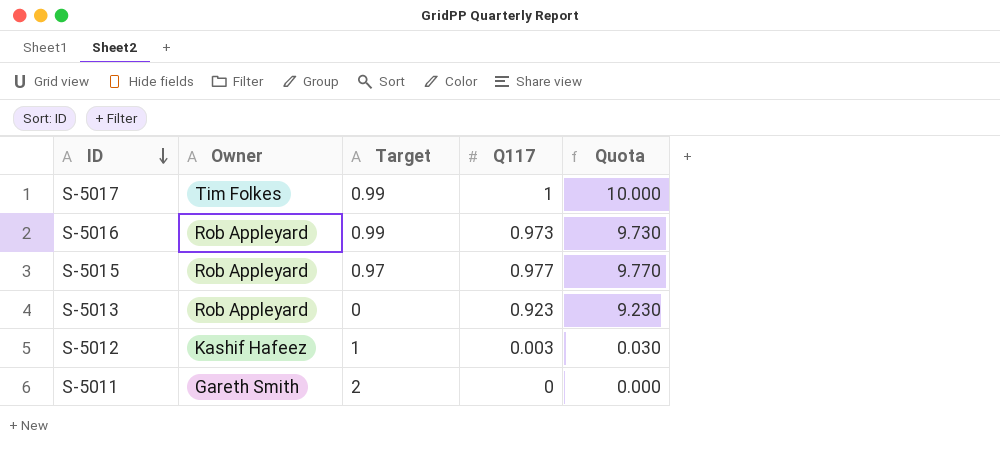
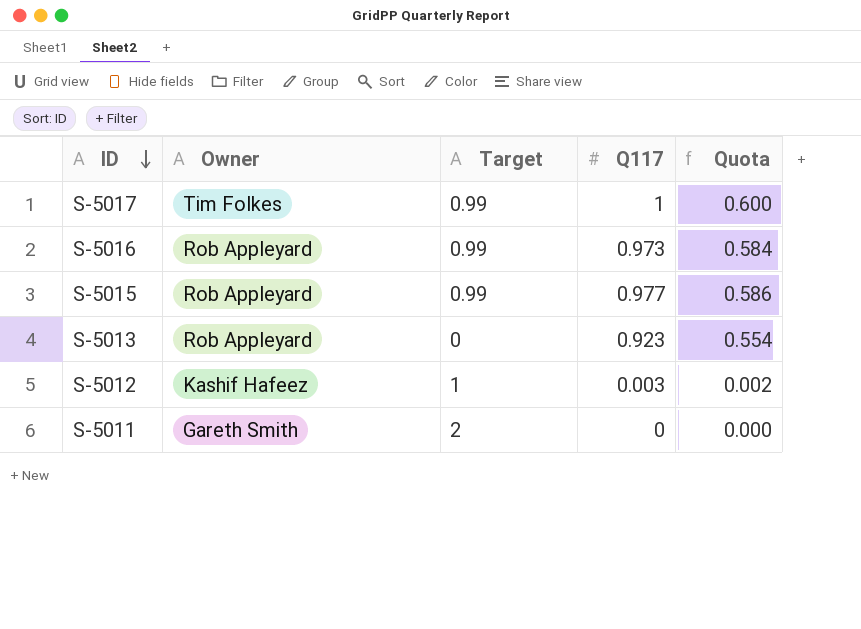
column Quota | formula: [Q117] * 10 -> [Q117] * 0.6
S-5015 | Target: 0.97 -> 0.99

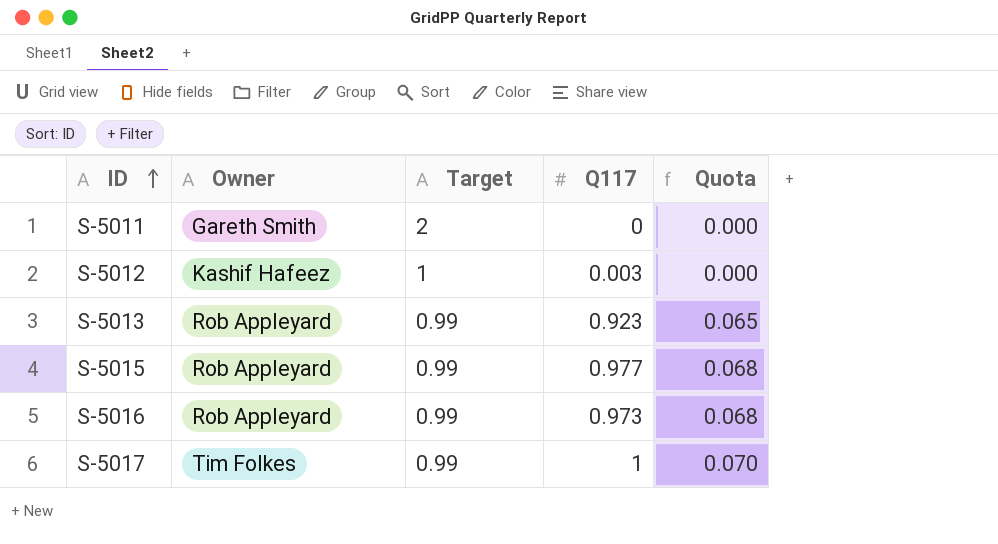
row order: ID descending -> ID ascending
column Quota | formula: [Q117] * 0.6 -> [Q117] * 0.07
S-5013 | Target: 0 -> 0.99

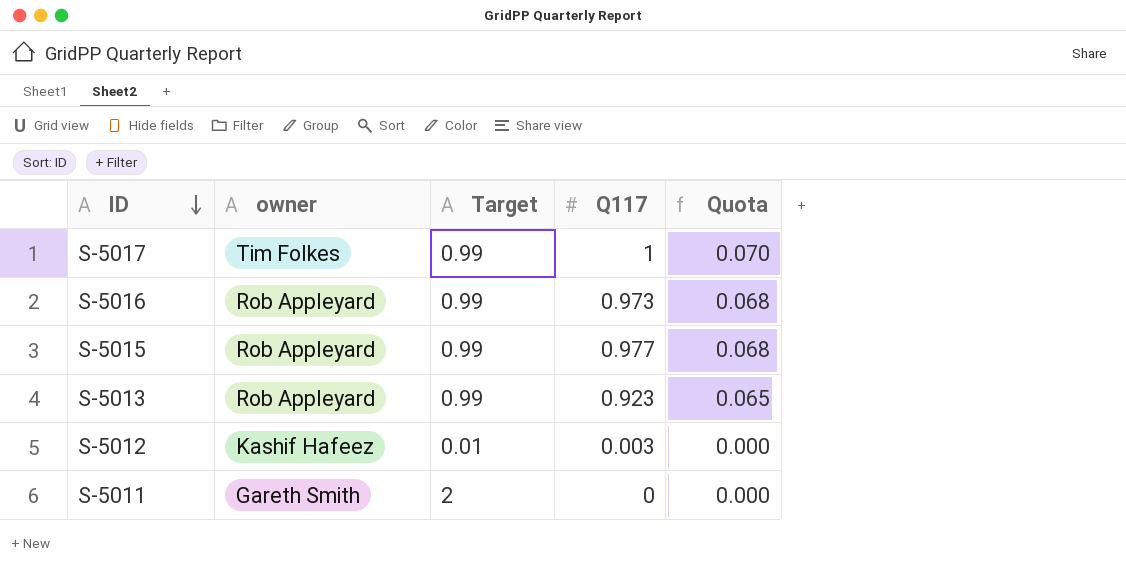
row order: ID ascending -> ID descending
column name: Owner -> owner
S-5012 | Target: 1 -> 0.01

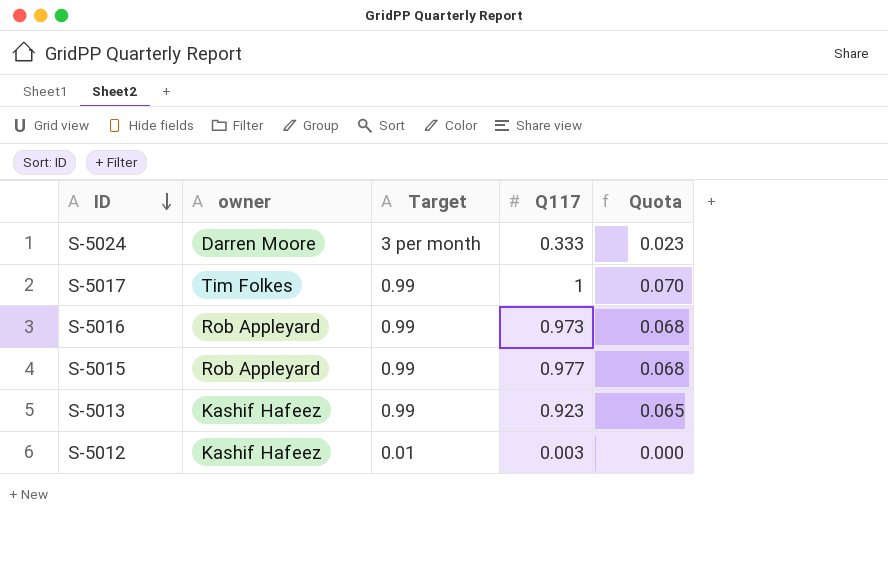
row S-5011: Gareth Smith | 2 | 0 | 0.000 -> none
row S-5024: none -> Darren Moore | 3 per month | 0.333 | 0.023
S-5013 | owner: Rob Appleyard -> Kashif Hafeez

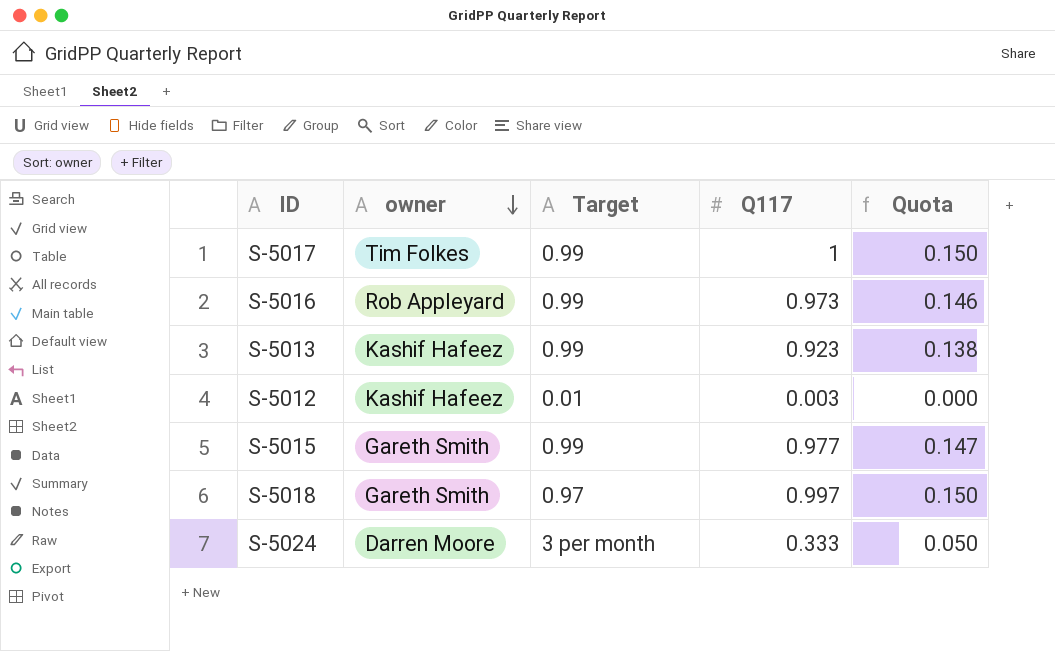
row order: ID descending -> owner descending
column Quota | formula: [Q117] * 0.07 -> [Q117] * 0.15
S-5015 | owner: Rob Appleyard -> Gareth Smith
row S-5018: none -> Gareth Smith | 0.97 | 0.997 | 0.150

